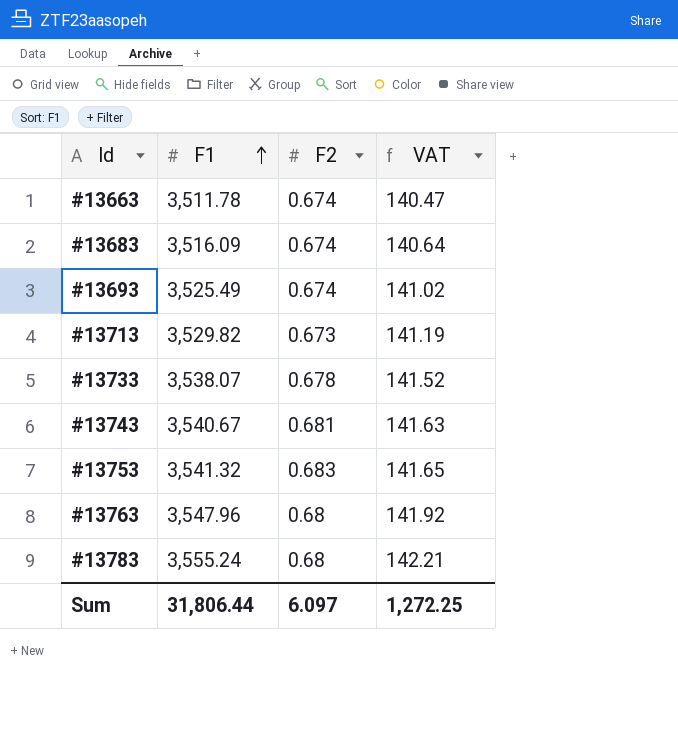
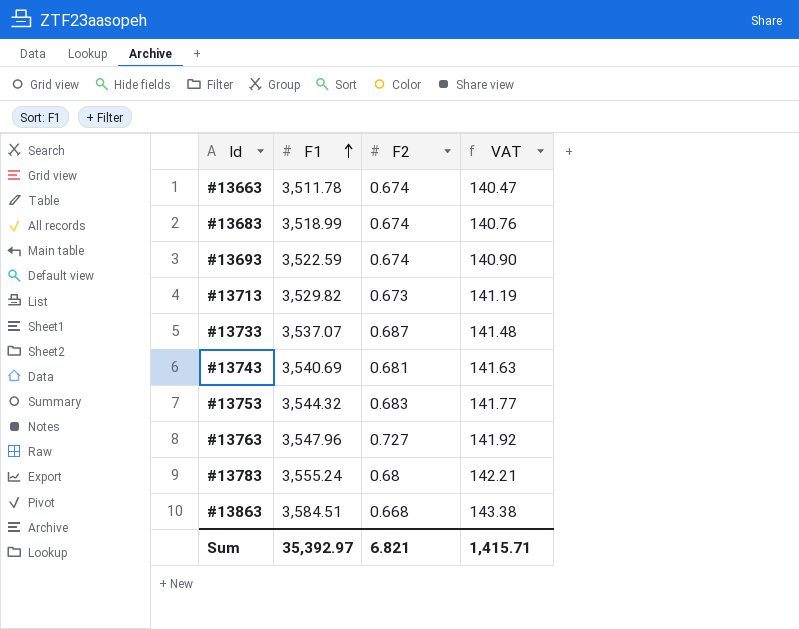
#13683 | F1: 3,516.09 -> 3,518.99
#13683 | VAT: 140.64 -> 140.76
#13693 | F1: 3,525.49 -> 3,522.59
#13693 | VAT: 141.02 -> 140.90
#13733 | F1: 3,538.07 -> 3,537.07
#13733 | F2: 0.678 -> 0.687
#13733 | VAT: 141.52 -> 141.48
#13743 | F1: 3,540.67 -> 3,540.69
#13753 | F1: 3,541.32 -> 3,544.32
#13753 | VAT: 141.65 -> 141.77
#13763 | F2: 0.68 -> 0.727
row #13863: none -> 3,584.51 | 0.668 | 143.38
Sum | F1: 31,806.44 -> 35,392.97
Sum | F2: 6.097 -> 6.821
Sum | VAT: 1,272.25 -> 1,415.71

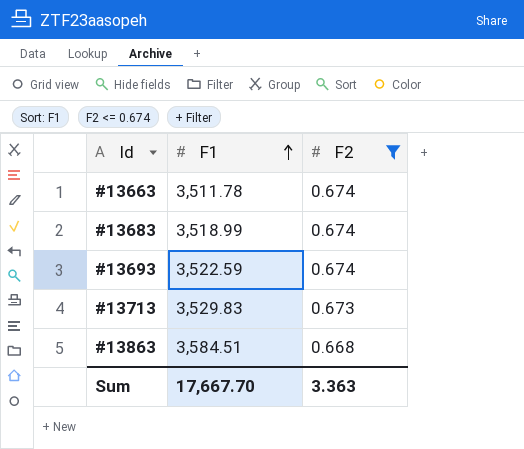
filter: none -> F2 <= 0.674
column VAT | formula: [F1] * 0.04 -> none
#13713 | F1: 3,529.82 -> 3,529.83
Sum | F1: 35,392.97 -> 17,667.70
Sum | F2: 6.821 -> 3.363

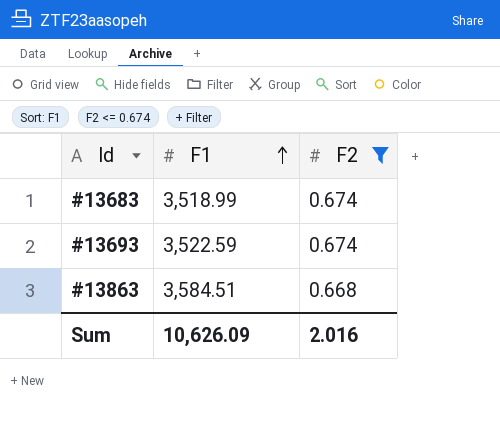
row #13663: 3,511.78 | 0.674 -> none
row #13713: 3,529.83 | 0.673 -> none
Sum | F1: 17,667.70 -> 10,626.09
Sum | F2: 3.363 -> 2.016

